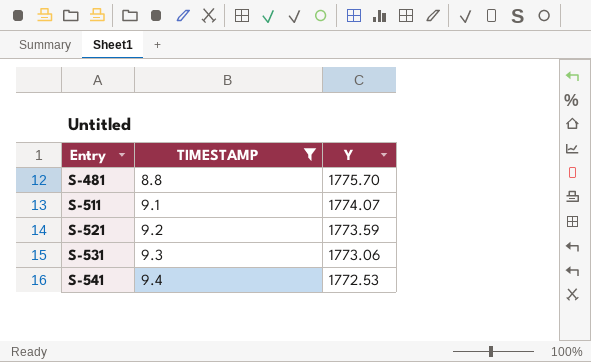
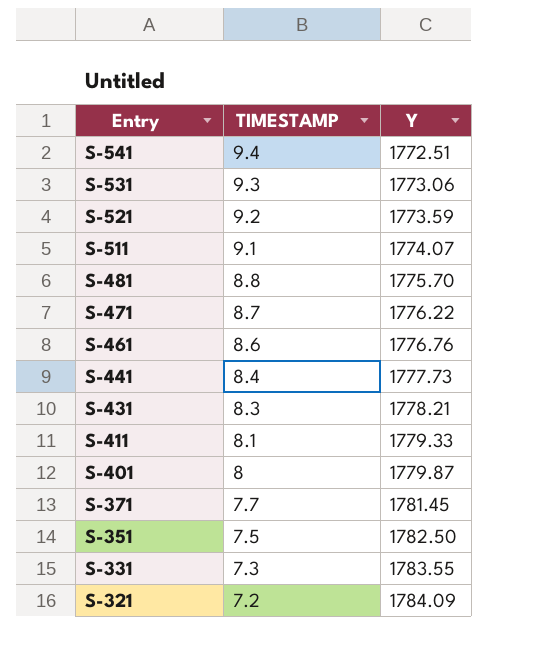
filter: TIMESTAMP >= 8.8 -> none
row order: Entry ascending -> Entry descending
S-541 | Y: 1772.53 -> 1772.51

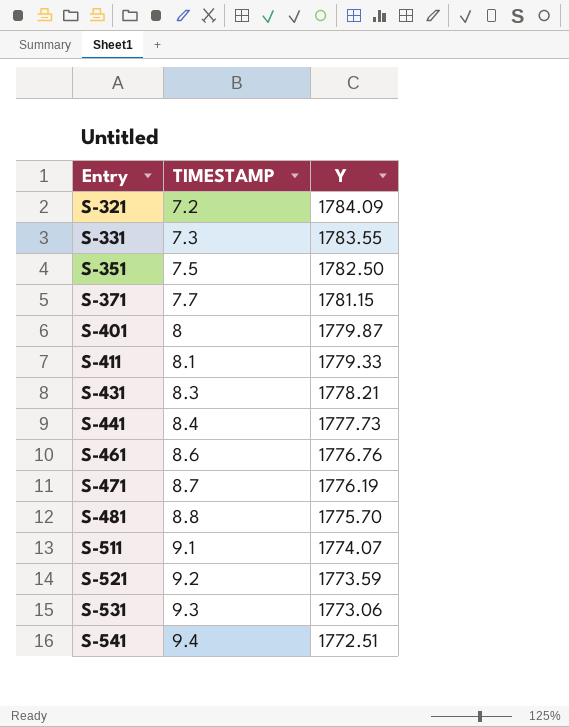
row order: Entry descending -> Entry ascending
S-371 | Y: 1781.45 -> 1781.15
S-471 | Y: 1776.22 -> 1776.19

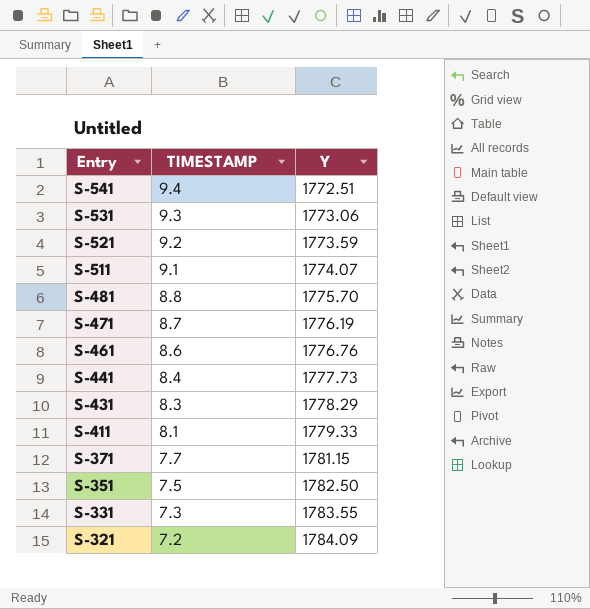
row order: Entry ascending -> Entry descending
row S-401: 8 | 1779.87 -> none
S-431 | Y: 1778.21 -> 1778.29

